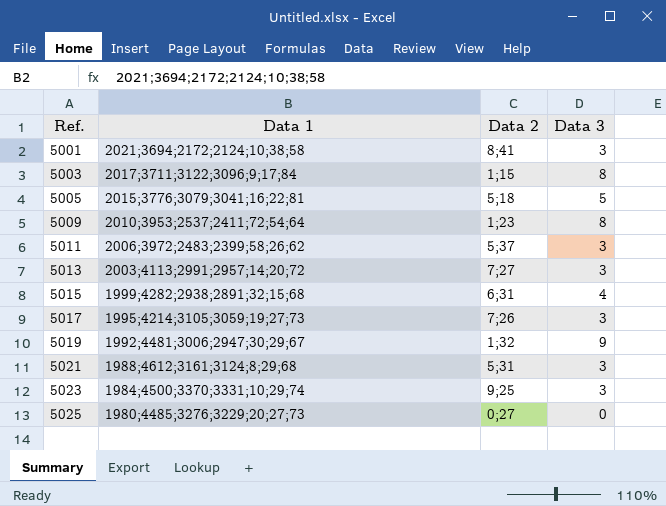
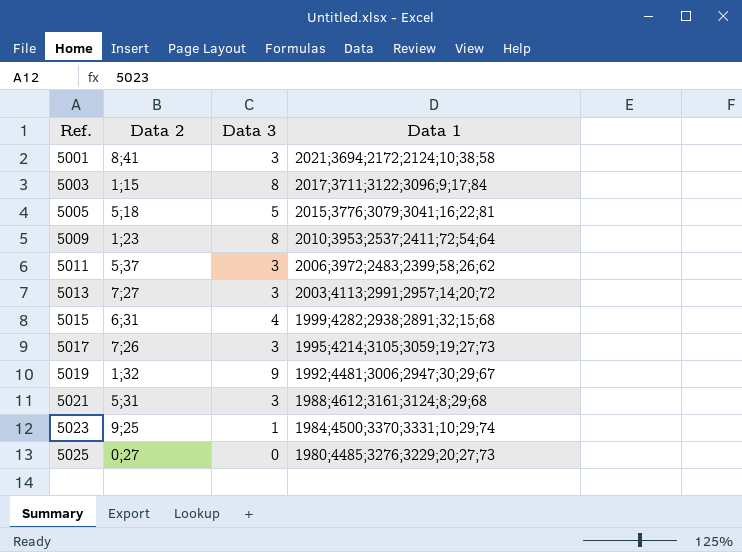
column Data 1 | position: 2 -> 4
5023 | Data 3: 3 -> 1

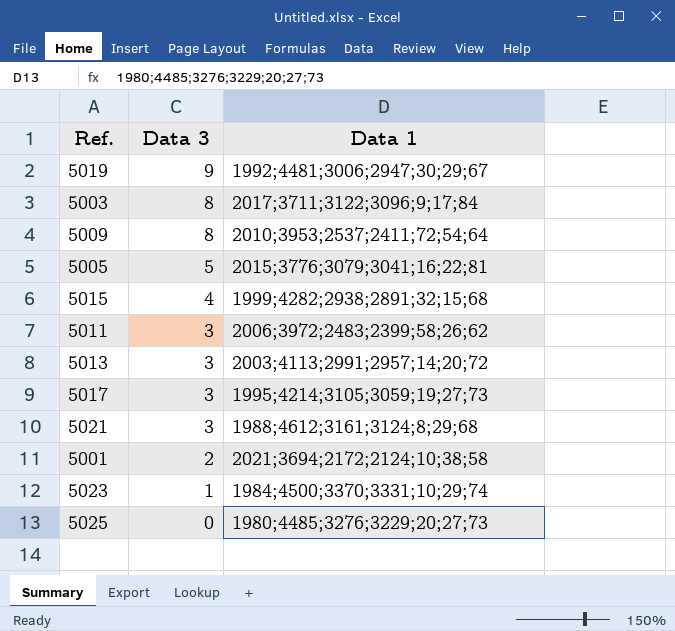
row order: Ref. ascending -> Data 3 descending
column Data 2 | position: 2 -> none
5001 | Data 3: 3 -> 2

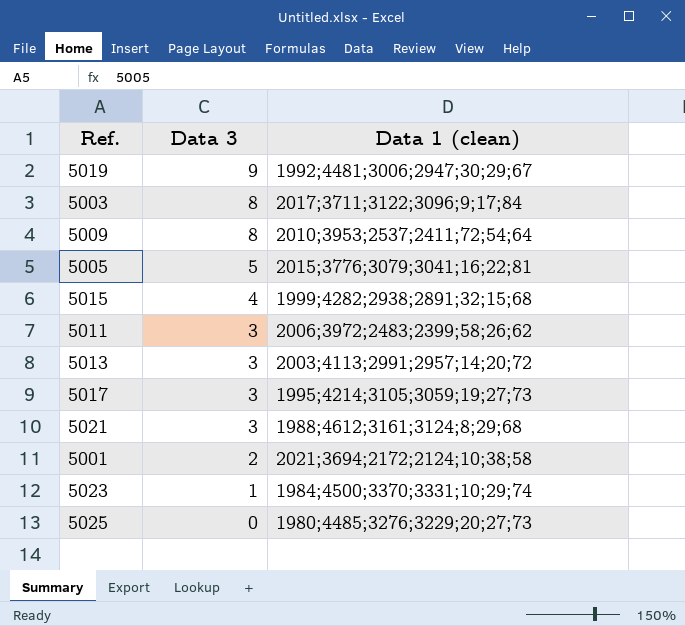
column name: Data 1 -> Data 1 (clean)

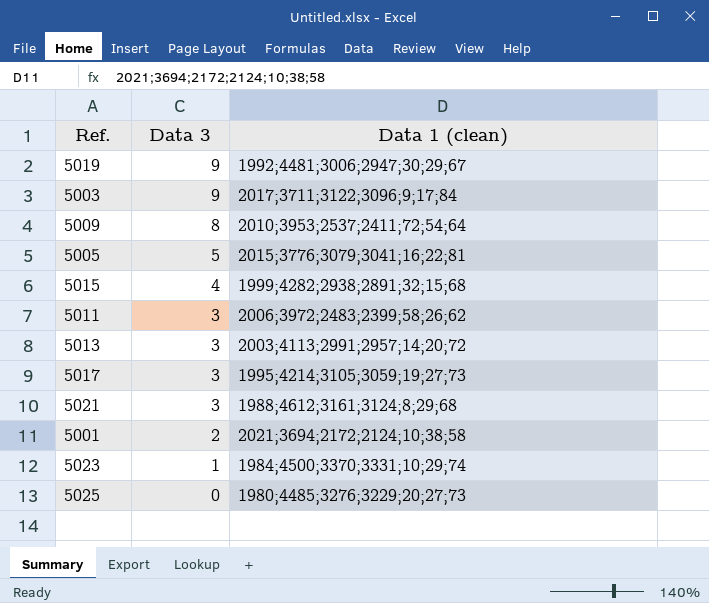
5003 | Data 3: 8 -> 9

